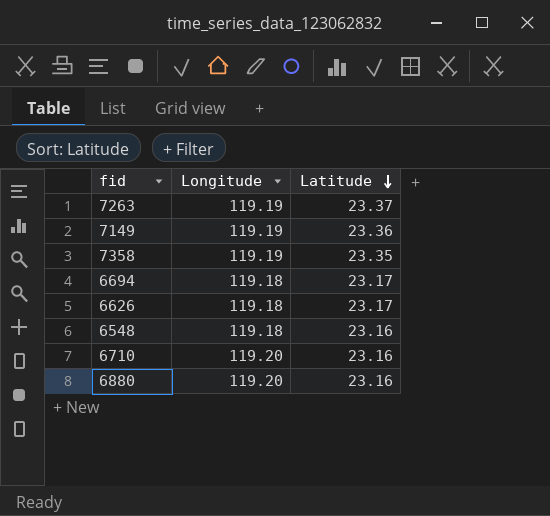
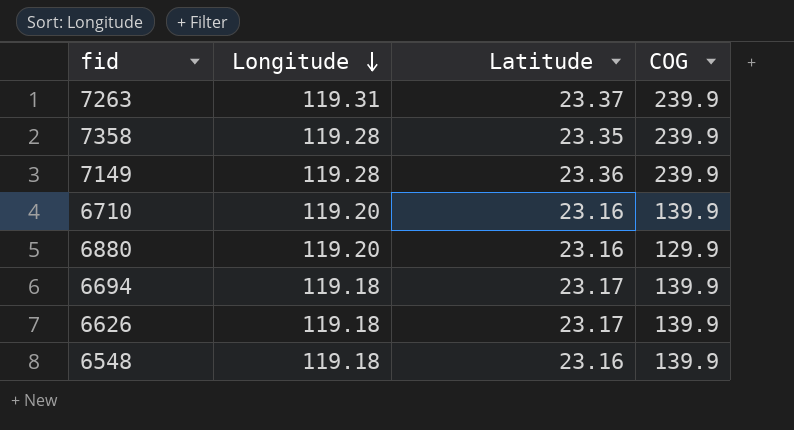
row order: Latitude descending -> Longitude descending
column COG | position: none -> 4
7263 | Longitude: 119.19 -> 119.31
7358 | Longitude: 119.19 -> 119.28
7149 | Longitude: 119.19 -> 119.28

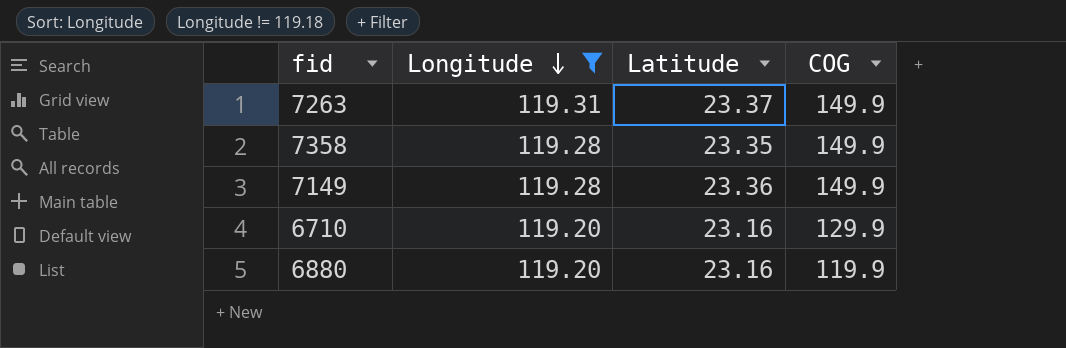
filter: none -> Longitude != 119.18
7263 | COG: 239.9 -> 149.9
7358 | COG: 239.9 -> 149.9
7149 | COG: 239.9 -> 149.9
6710 | COG: 139.9 -> 129.9
6880 | COG: 129.9 -> 119.9

